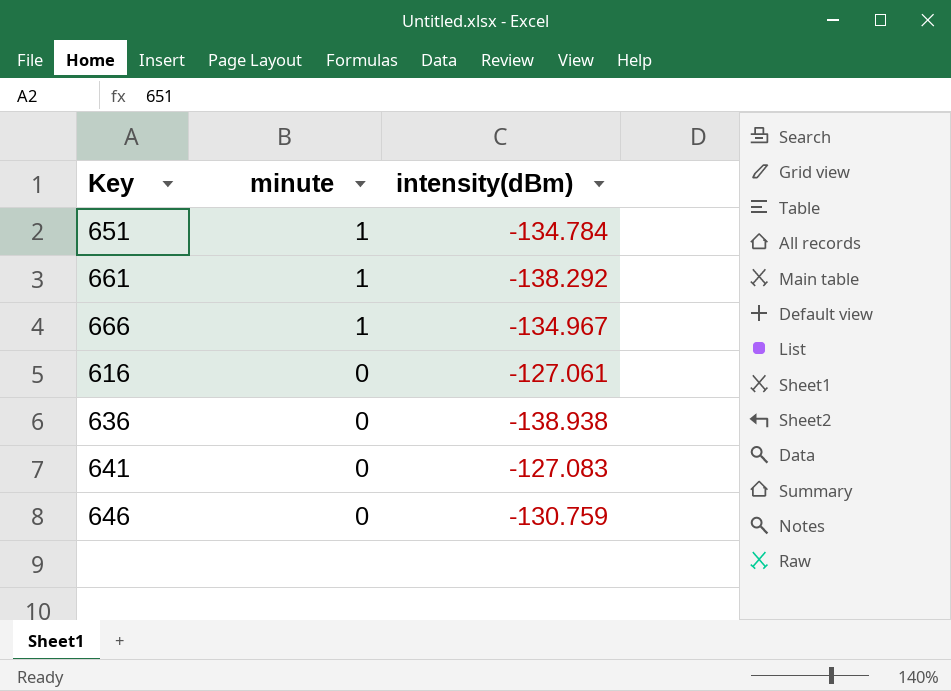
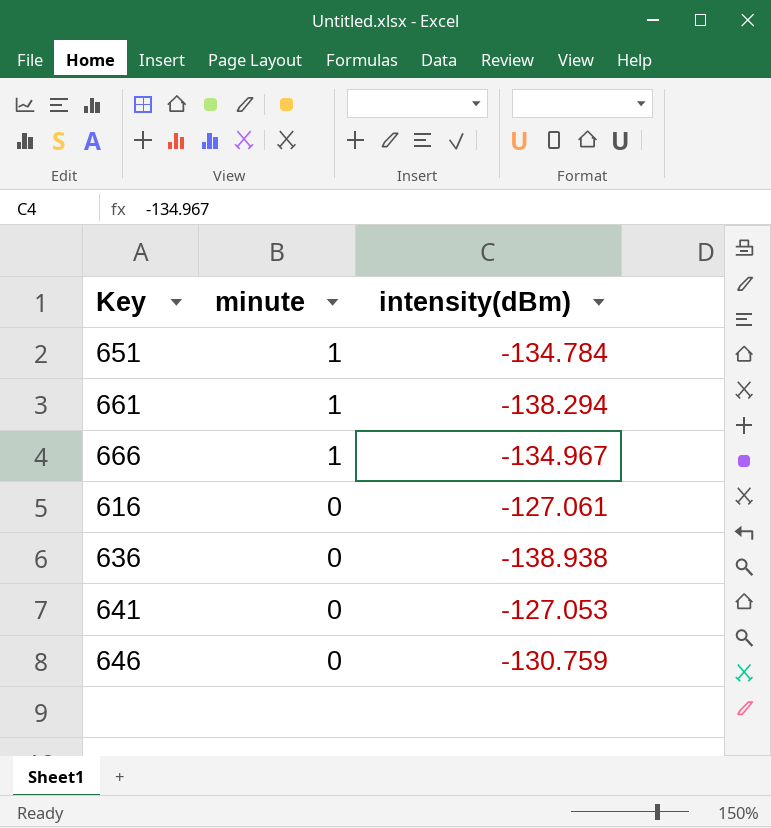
661 | intensity(dBm): -138.292 -> -138.294
641 | intensity(dBm): -127.083 -> -127.053

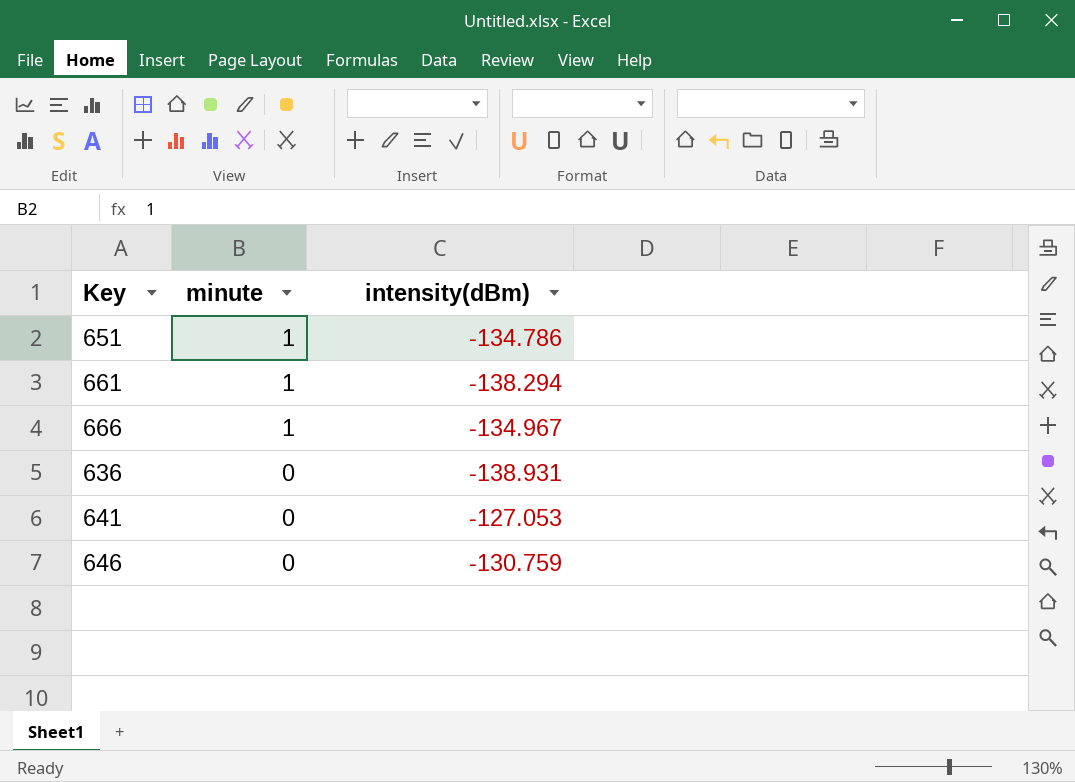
row 616: 0 | -127.061 -> none
651 | intensity(dBm): -134.784 -> -134.786
636 | intensity(dBm): -138.938 -> -138.931

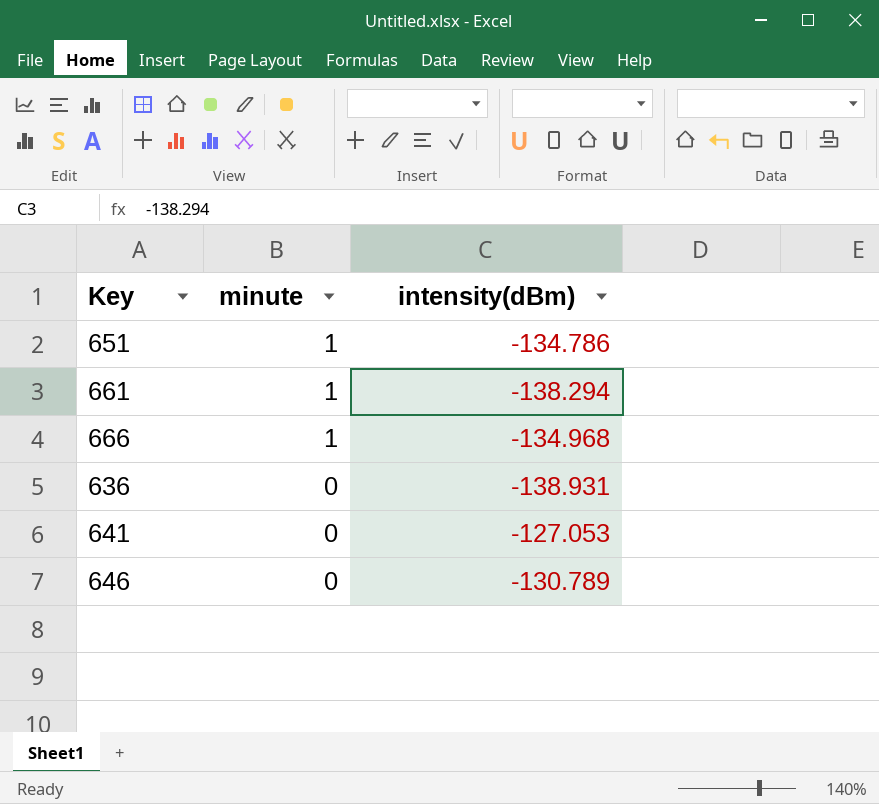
666 | intensity(dBm): -134.967 -> -134.968
646 | intensity(dBm): -130.759 -> -130.789

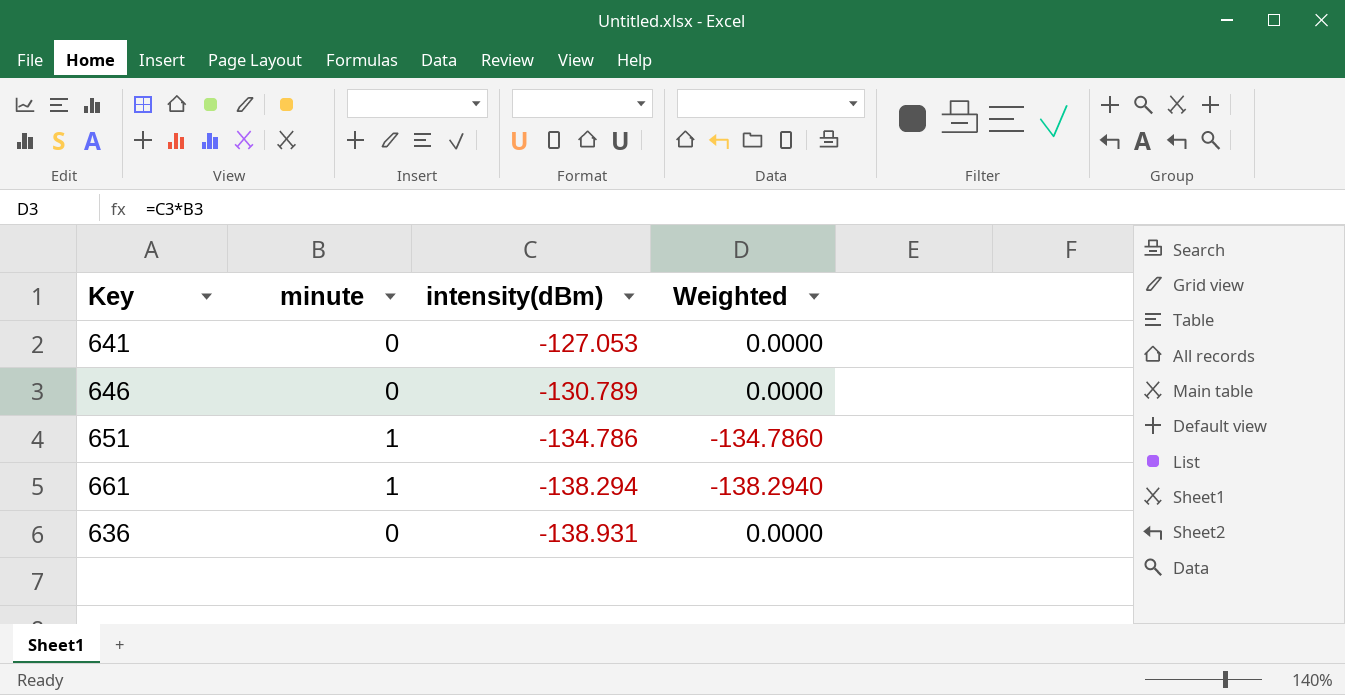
row order: minute descending -> intensity(dBm) descending
column Weighted | formula: none -> [minute] * [intensity(dBm)]
row 666: 1 | -134.968 -> none

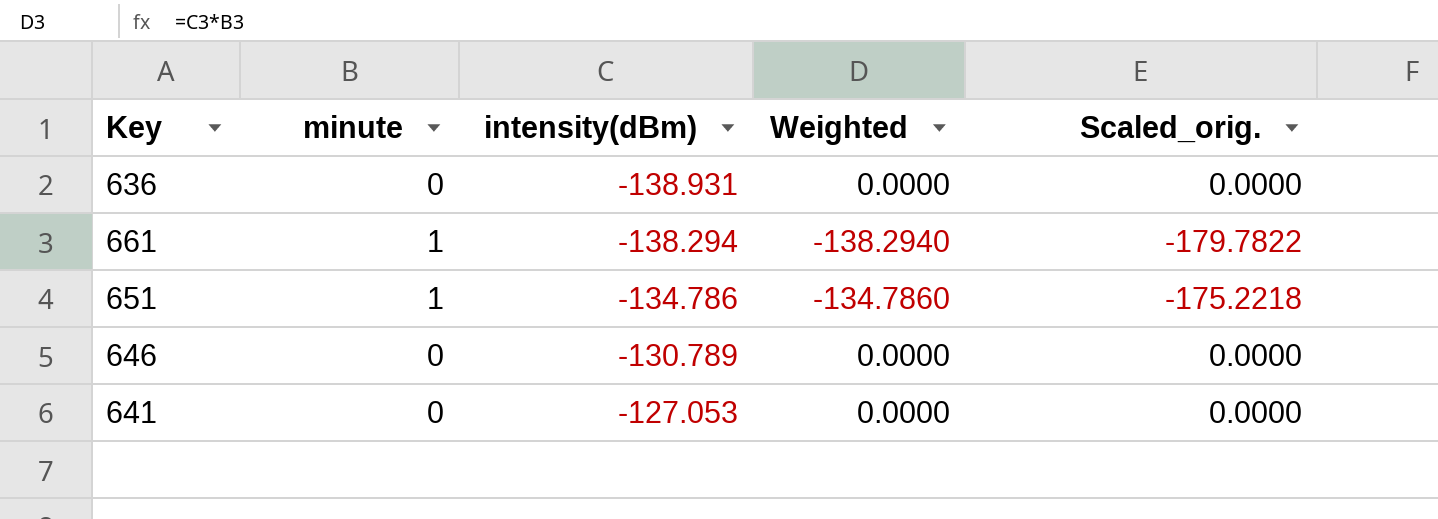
row order: intensity(dBm) descending -> intensity(dBm) ascending
column Scaled_orig. | formula: none -> [Weighted] * 1.3

